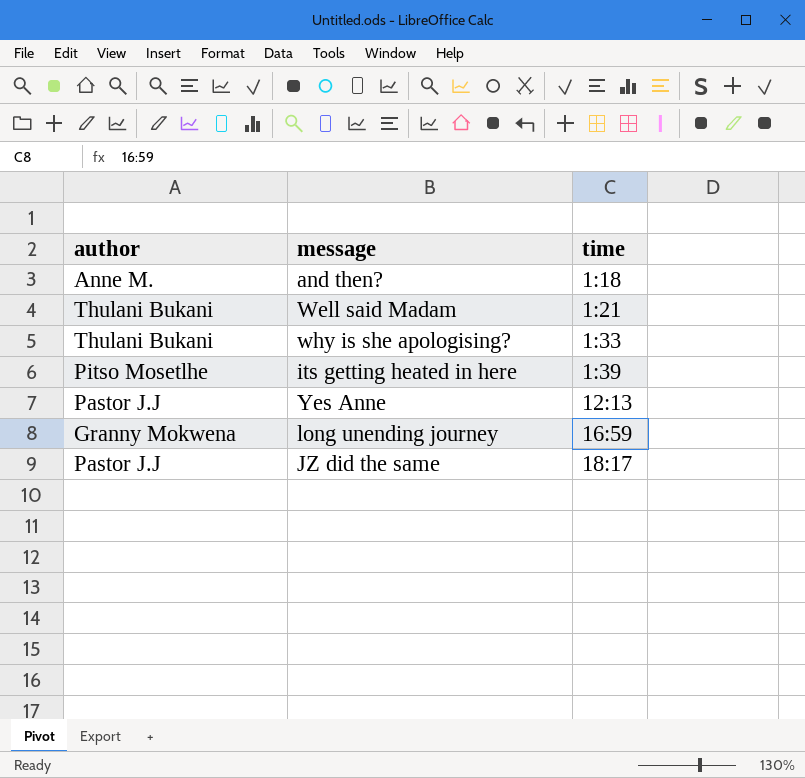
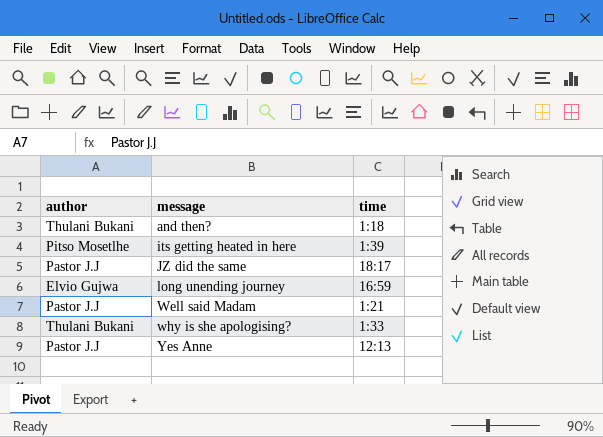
row order: time ascending -> message ascending
and then? | author: Anne M. -> Thulani Bukani
long unending journey | author: Granny Mokwena -> Elvio Gujwa
Well said Madam | author: Thulani Bukani -> Pastor J.J

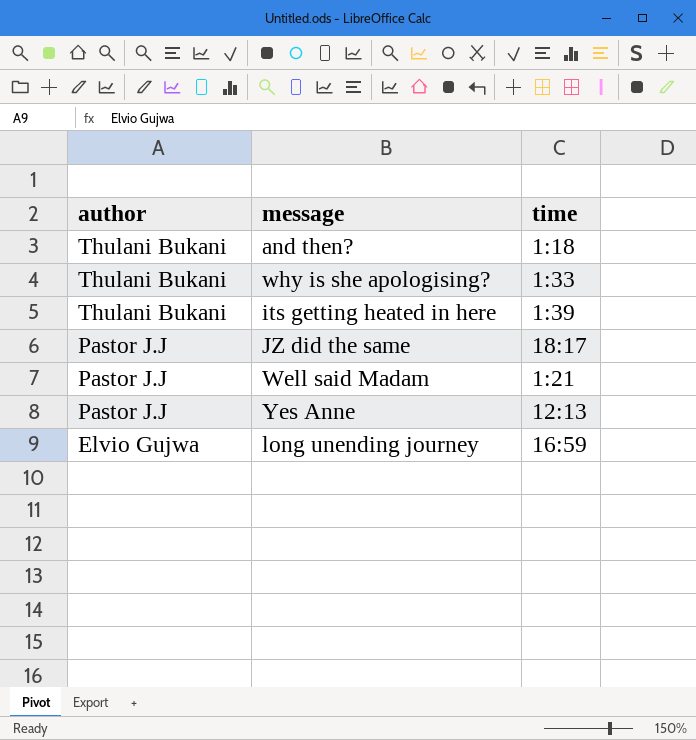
row order: message ascending -> author descending
its getting heated in here | author: Pitso Mosetlhe -> Thulani Bukani

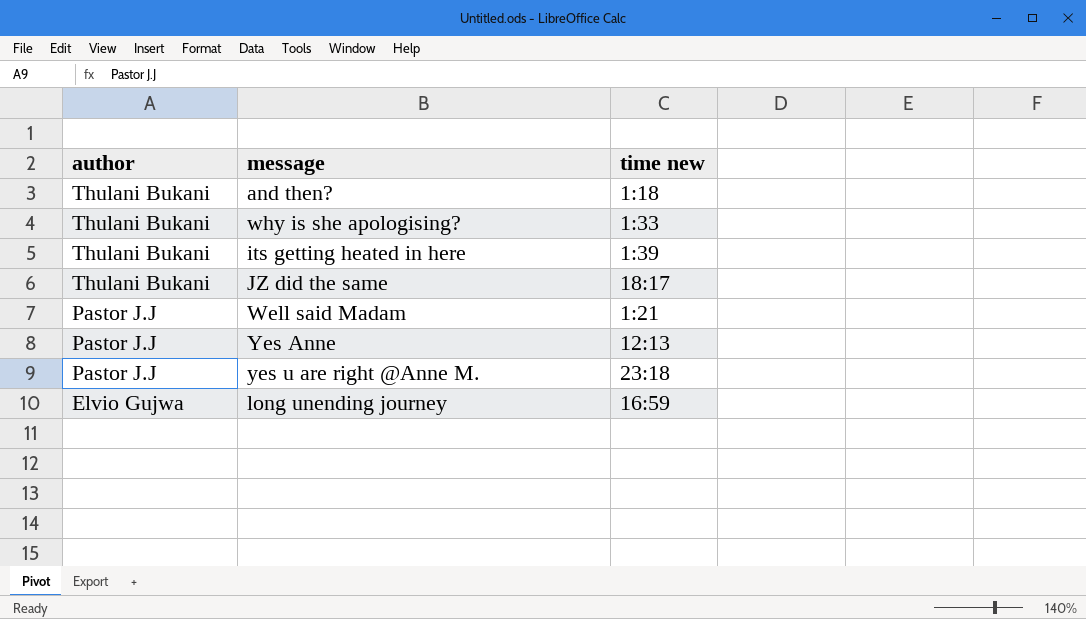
column name: time -> time new
JZ did the same | author: Pastor J.J -> Thulani Bukani
row yes u are right @Anne M.: none -> Pastor J.J | 23:18

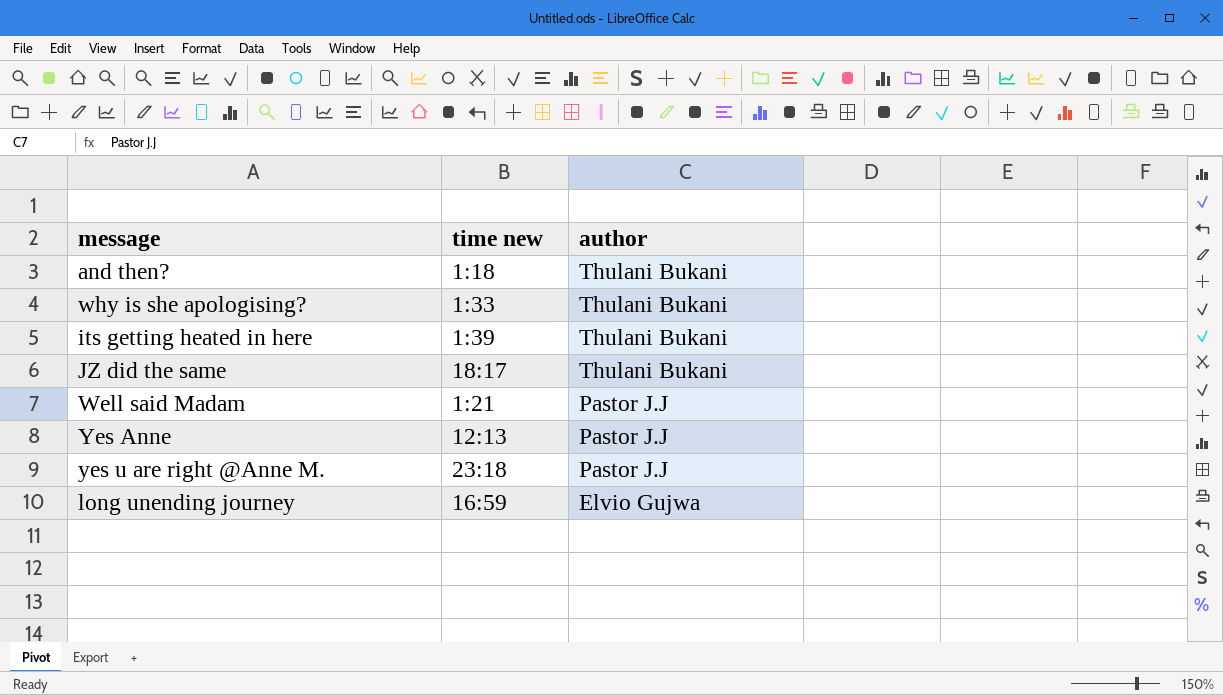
column author | position: 1 -> 3

